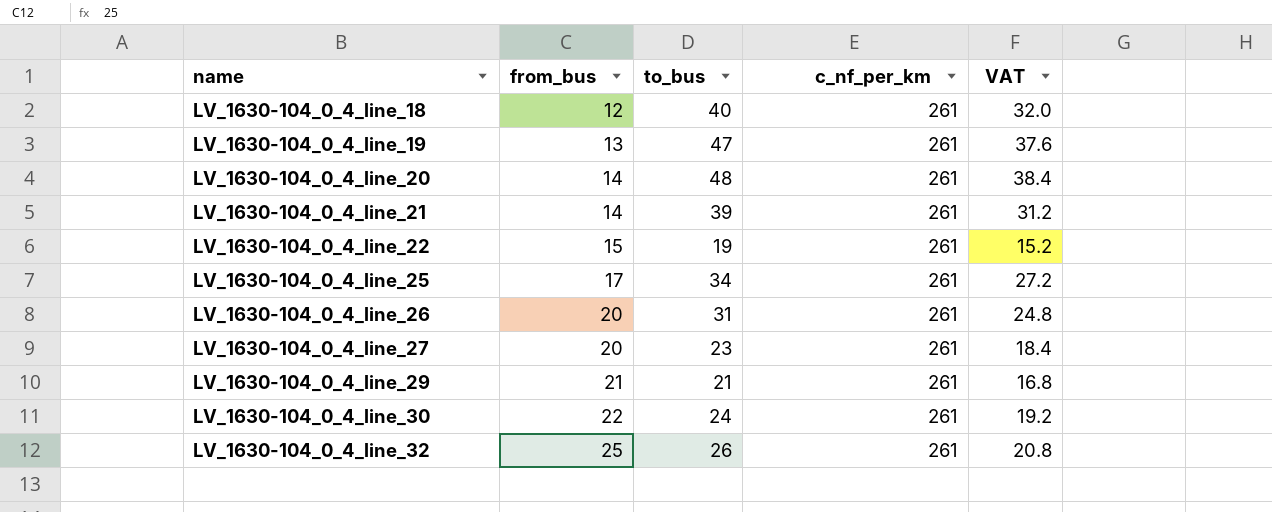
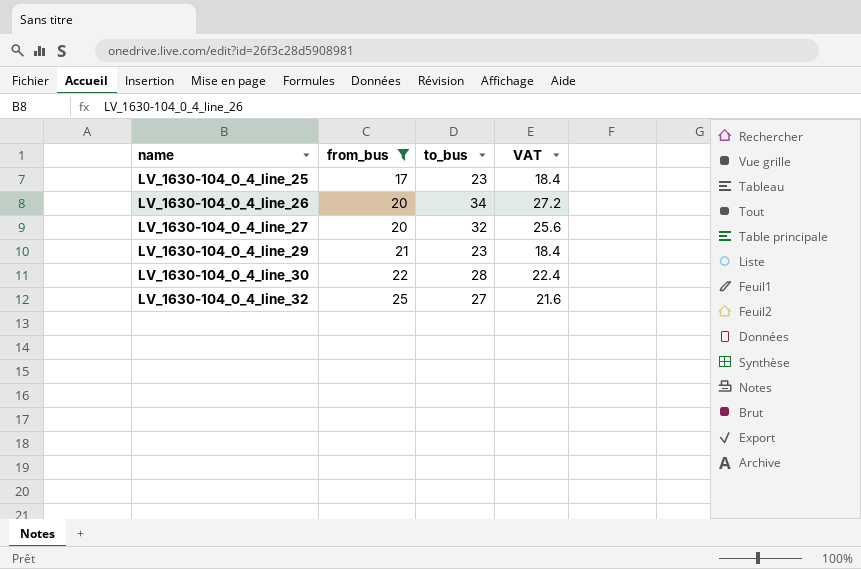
filter: none -> from_bus >= 17
column c_nf_per_km | position: 4 -> none
LV_1630-104_0_4_line_25 | to_bus: 34 -> 23
LV_1630-104_0_4_line_25 | VAT: 27.2 -> 18.4
LV_1630-104_0_4_line_26 | to_bus: 31 -> 34
LV_1630-104_0_4_line_26 | VAT: 24.8 -> 27.2
LV_1630-104_0_4_line_27 | to_bus: 23 -> 32
LV_1630-104_0_4_line_27 | VAT: 18.4 -> 25.6
LV_1630-104_0_4_line_29 | to_bus: 21 -> 23
LV_1630-104_0_4_line_29 | VAT: 16.8 -> 18.4
LV_1630-104_0_4_line_30 | to_bus: 24 -> 28
LV_1630-104_0_4_line_30 | VAT: 19.2 -> 22.4
LV_1630-104_0_4_line_32 | to_bus: 26 -> 27
LV_1630-104_0_4_line_32 | VAT: 20.8 -> 21.6

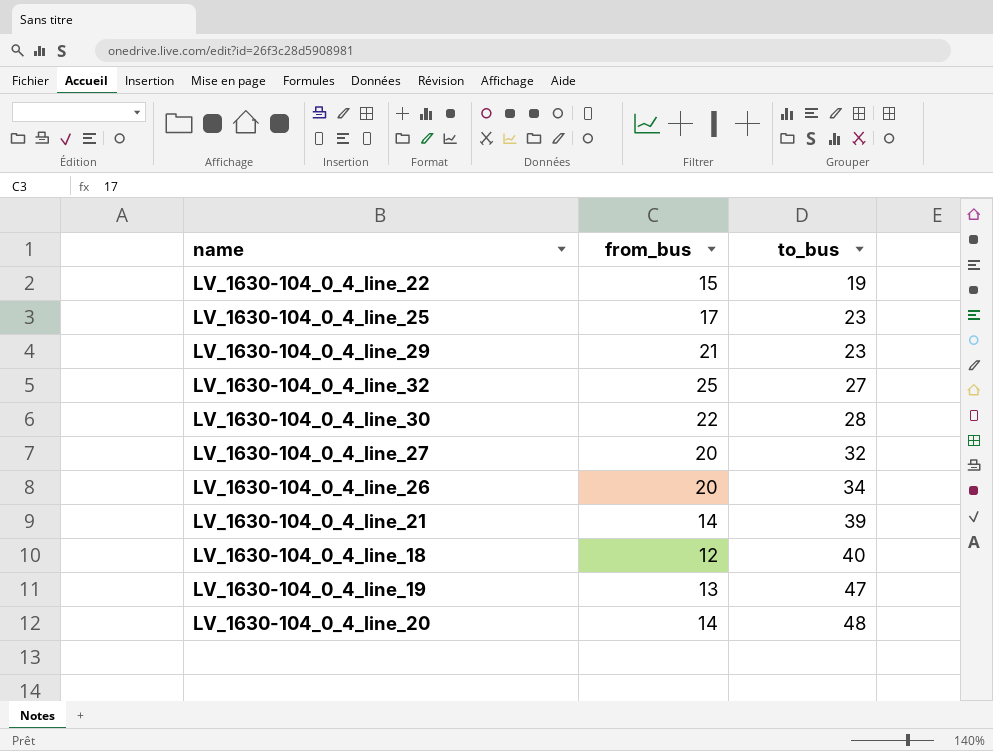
filter: from_bus >= 17 -> none
row order: name ascending -> to_bus ascending
column VAT | formula: [to_bus] * 0.8 -> none

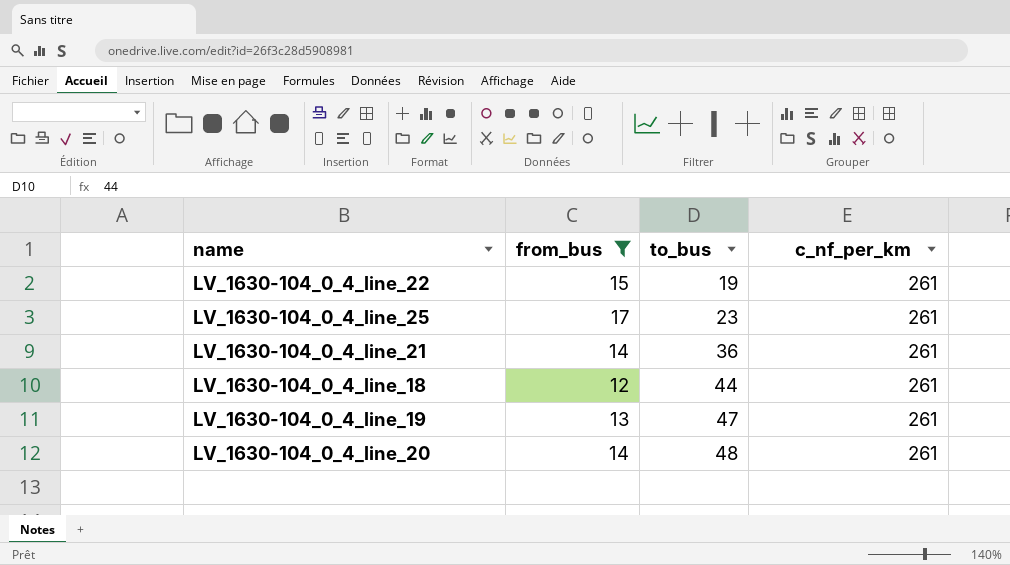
filter: none -> from_bus <= 17
column c_nf_per_km | position: none -> 4
LV_1630-104_0_4_line_21 | to_bus: 39 -> 36
LV_1630-104_0_4_line_18 | to_bus: 40 -> 44

